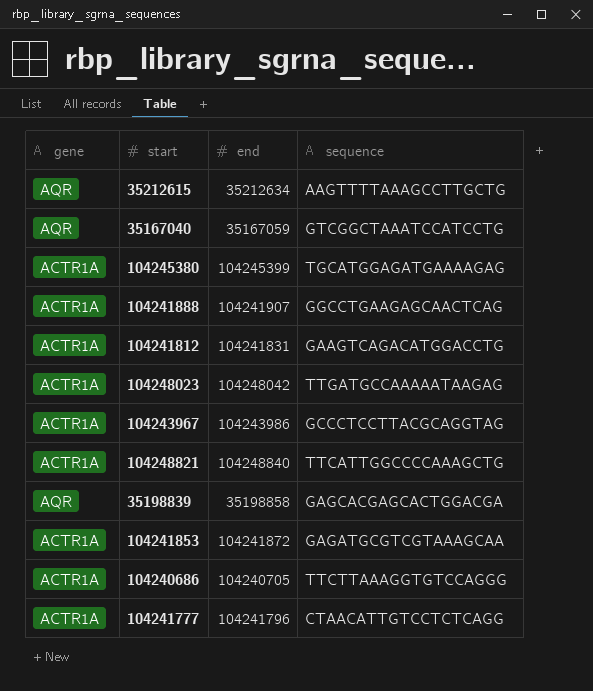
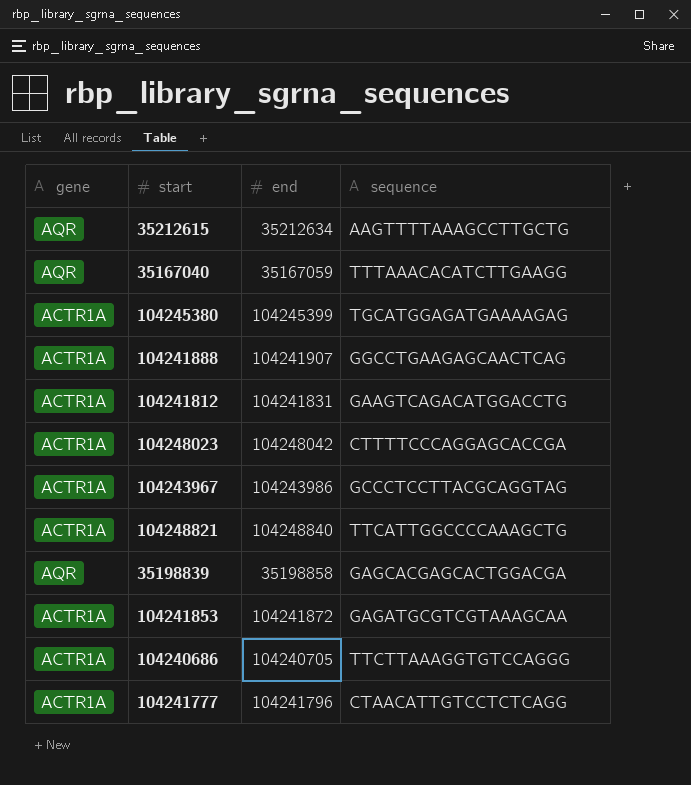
35167040 | sequence: GTCGGCTAAATCCATCCTG -> TTTAAACACATCTTGAAGG
104248023 | sequence: TTGATGCCAAAAATAAGAG -> CTTTTCCCAGGAGCACCGA

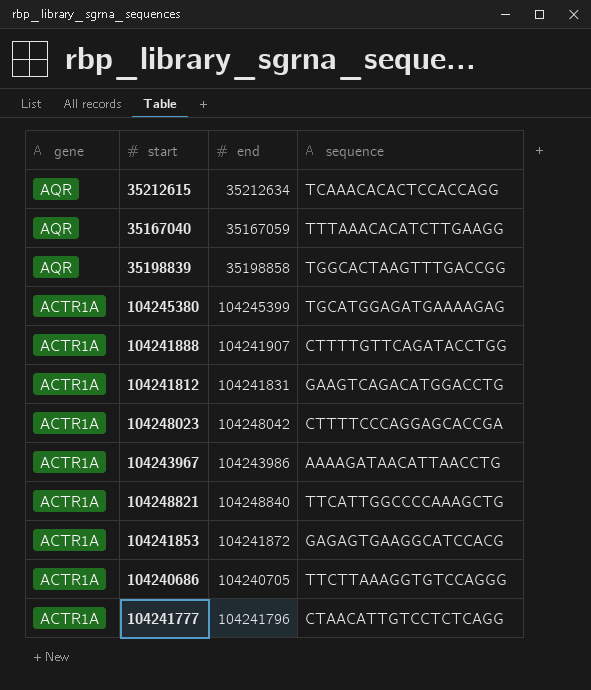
row order: none -> gene descending
35212615 | sequence: AAGTTTTAAAGCCTTGCTG -> TCAAACACACTCCACCAGG
35198839 | sequence: GAGCACGAGCACTGGACGA -> TGGCACTAAGTTTGACCGG
104241888 | sequence: GGCCTGAAGAGCAACTCAG -> CTTTTGTTCAGATACCTGG
104243967 | sequence: GCCCTCCTTACGCAGGTAG -> AAAAGATAACATTAACCTG
104241853 | sequence: GAGATGCGTCGTAAAGCAA -> GAGAGTGAAGGCATCCACG

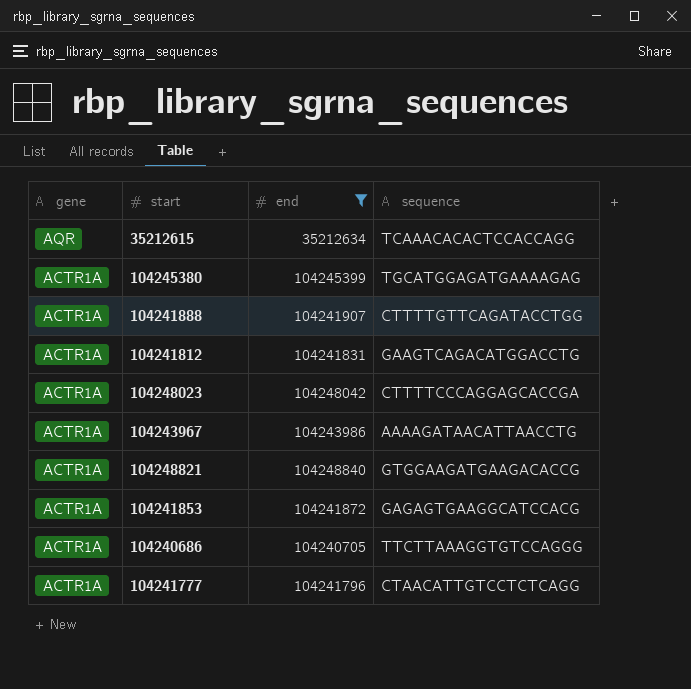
filter: none -> end >= 35212634
104248821 | sequence: TTCATTGGCCCCAAAGCTG -> GTGGAAGATGAAGACACCG

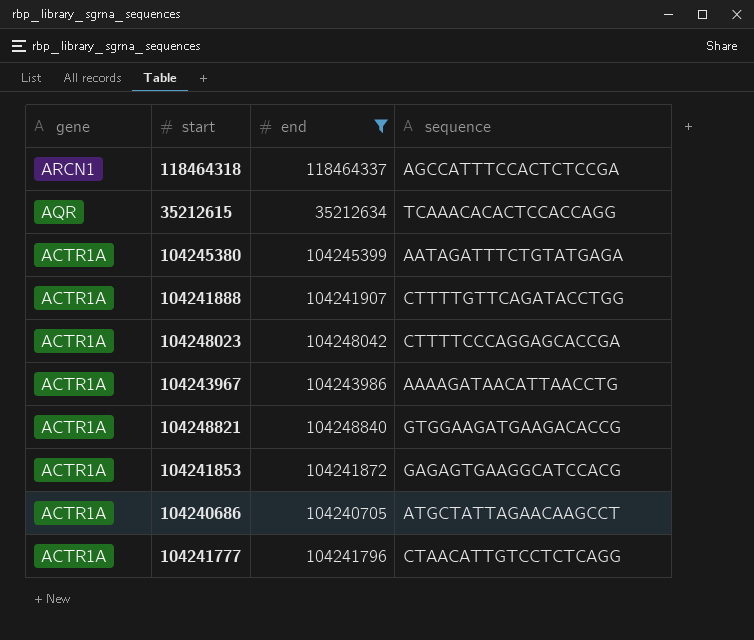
row 104241812: ACTR1A | 104241831 | GAAGTCAGACATGGACCTG -> none
row 118464318: none -> ARCN1 | 118464337 | AGCCATTTCCACTCTCCGA
104245380 | sequence: TGCATGGAGATGAAAAGAG -> AATAGATTTCTGTATGAGA
104240686 | sequence: TTCTTAAAGGTGTCCAGGG -> ATGCTATTAGAACAAGCCT

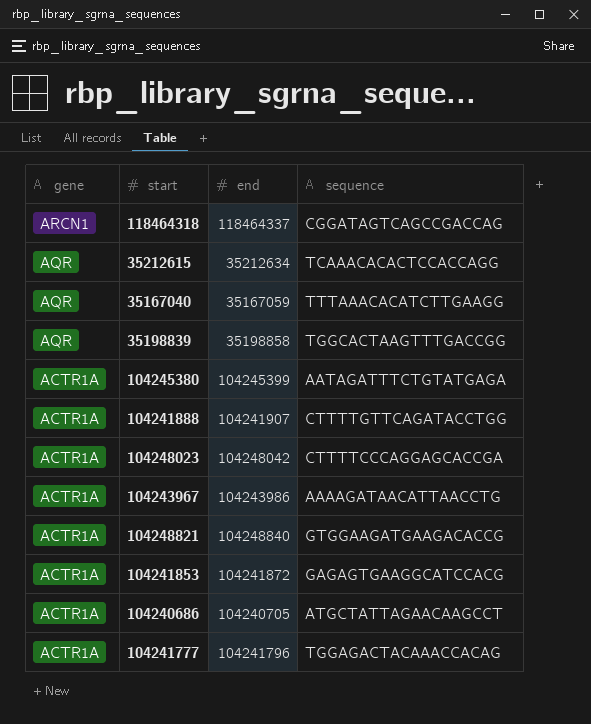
filter: end >= 35212634 -> none
118464318 | sequence: AGCCATTTCCACTCTCCGA -> CGGATAGTCAGCCGACCAG
104241777 | sequence: CTAACATTGTCCTCTCAGG -> TGGAGACTACAAACCACAG

